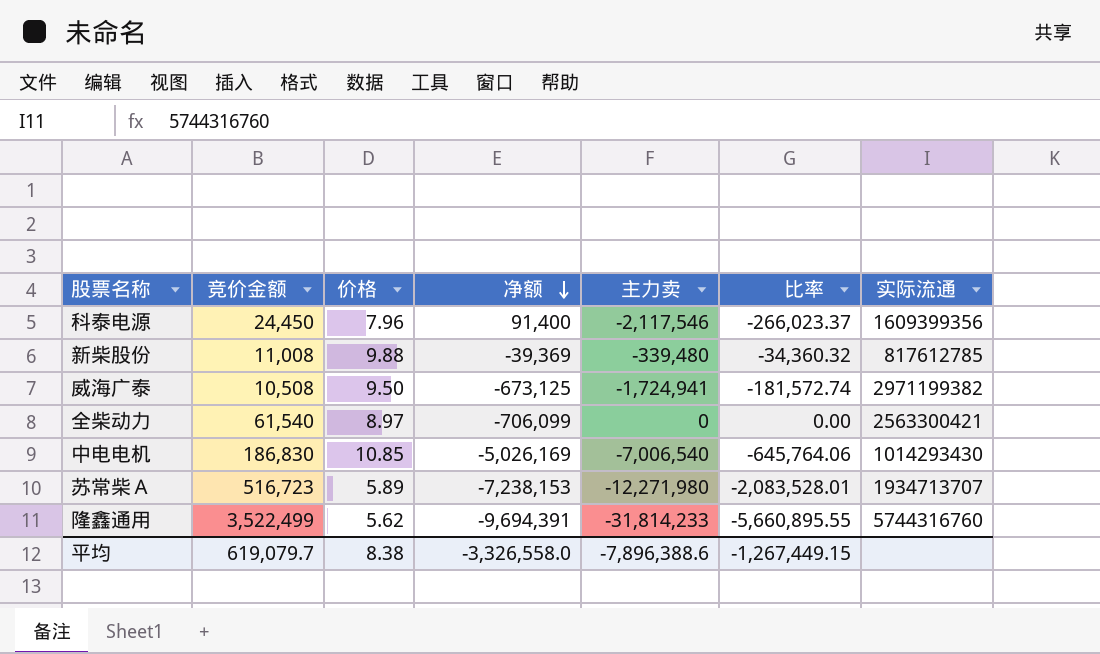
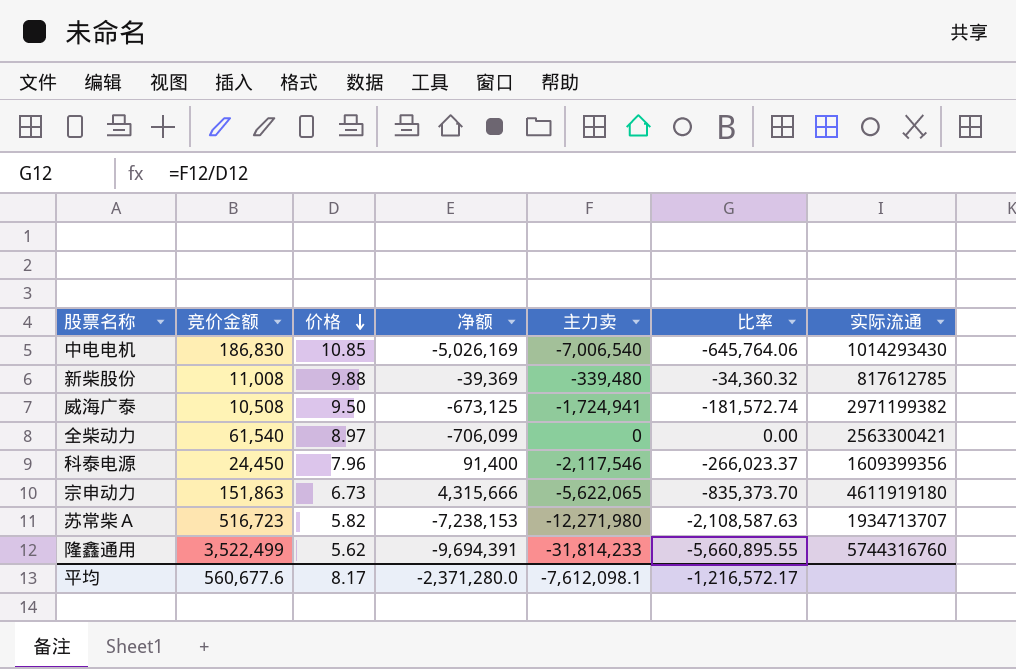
row order: 净额 descending -> 价格 descending
row 宗申动力: none -> 151,863 | 6.73 | 4,315,666 | -5,622,065 | -835,373.70 | 4611919180
苏常柴Ａ | 价格: 5.89 -> 5.82
苏常柴Ａ | 比率: -2,083,528.01 -> -2,108,587.63
平均 | 竞价金额: 619,079.7 -> 560,677.6
平均 | 价格: 8.38 -> 8.17
平均 | 净额: -3,326,558.0 -> -2,371,280.0
平均 | 主力卖: -7,896,388.6 -> -7,612,098.1
平均 | 比率: -1,267,449.15 -> -1,216,572.17

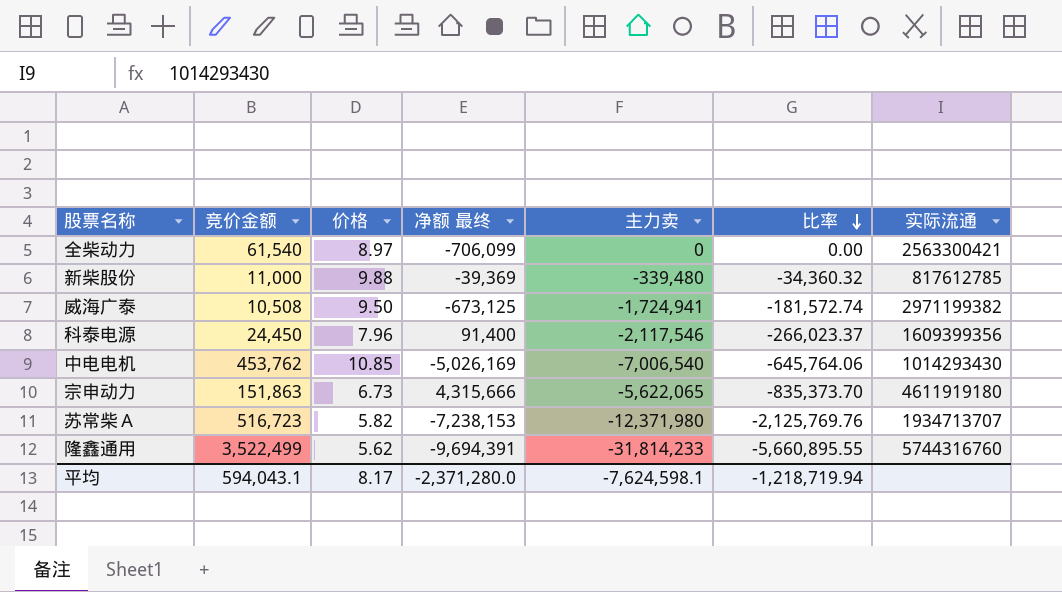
row order: 价格 descending -> 比率 descending
column name: 净额 -> 净额 最终
新柴股份 | 竞价金额: 11,008 -> 11,000
中电电机 | 竞价金额: 186,830 -> 453,762
苏常柴Ａ | 主力卖: -12,271,980 -> -12,371,980
苏常柴Ａ | 比率: -2,108,587.63 -> -2,125,769.76
平均 | 竞价金额: 560,677.6 -> 594,043.1
平均 | 主力卖: -7,612,098.1 -> -7,624,598.1
平均 | 比率: -1,216,572.17 -> -1,218,719.94

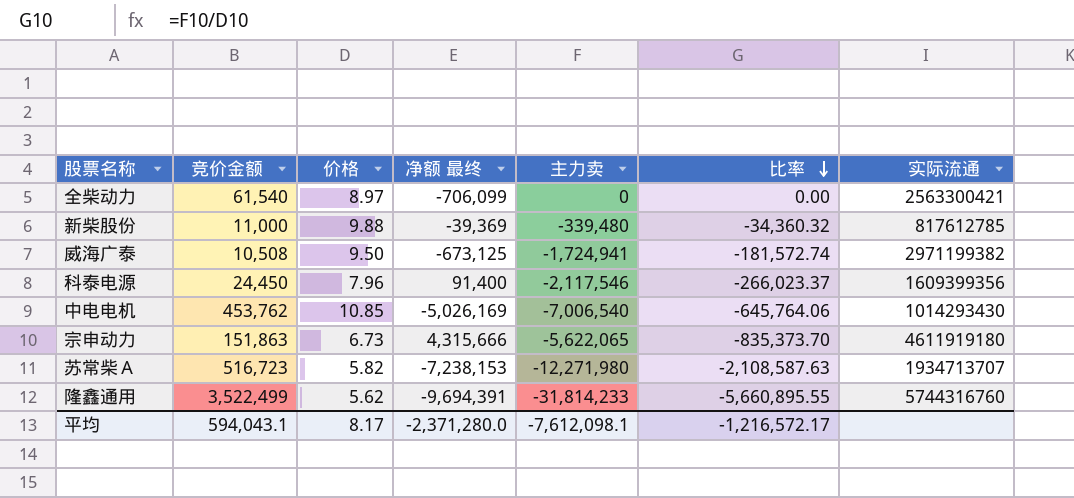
苏常柴Ａ | 主力卖: -12,371,980 -> -12,271,980
苏常柴Ａ | 比率: -2,125,769.76 -> -2,108,587.63
平均 | 主力卖: -7,624,598.1 -> -7,612,098.1
平均 | 比率: -1,218,719.94 -> -1,216,572.17

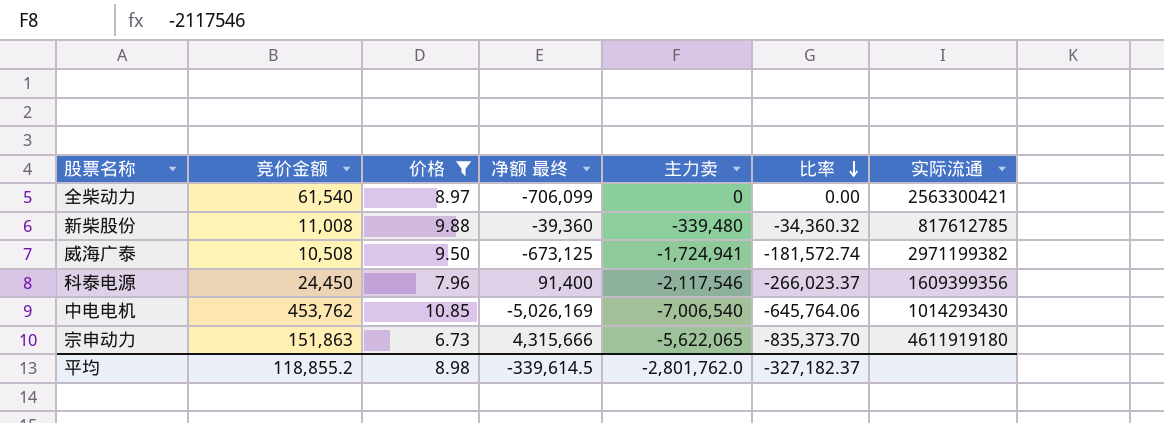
filter: none -> 价格 >= 6.73
新柴股份 | 竞价金额: 11,000 -> 11,008
新柴股份 | 净额 最终: -39,369 -> -39,360
平均 | 竞价金额: 594,043.1 -> 118,855.2
平均 | 价格: 8.17 -> 8.98
平均 | 净额 最终: -2,371,280.0 -> -339,614.5
平均 | 主力卖: -7,612,098.1 -> -2,801,762.0
平均 | 比率: -1,216,572.17 -> -327,182.37

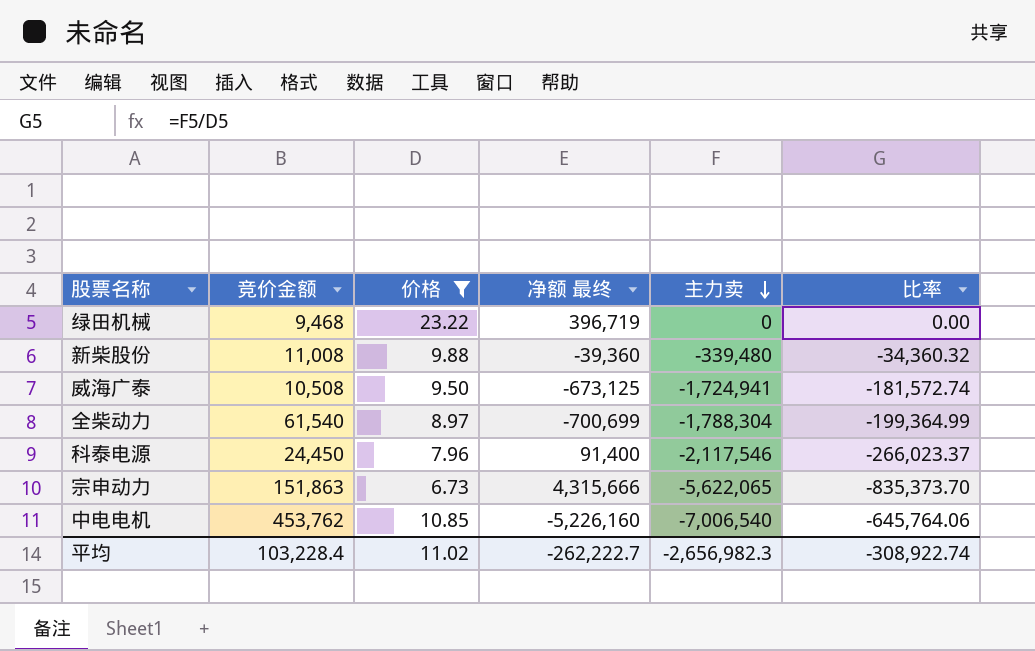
row order: 比率 descending -> 主力卖 descending
column 实际流通 | position: 7 -> none
row 绿田机械: none -> 9,468 | 23.22 | 396,719 | 0 | 0.00
全柴动力 | 净额 最终: -706,099 -> -700,699
全柴动力 | 主力卖: 0 -> -1,788,304
全柴动力 | 比率: 0.00 -> -199,364.99
中电电机 | 净额 最终: -5,026,169 -> -5,226,160
平均 | 竞价金额: 118,855.2 -> 103,228.4
平均 | 价格: 8.98 -> 11.02
平均 | 净额 最终: -339,614.5 -> -262,222.7
平均 | 主力卖: -2,801,762.0 -> -2,656,982.3
平均 | 比率: -327,182.37 -> -308,922.74

